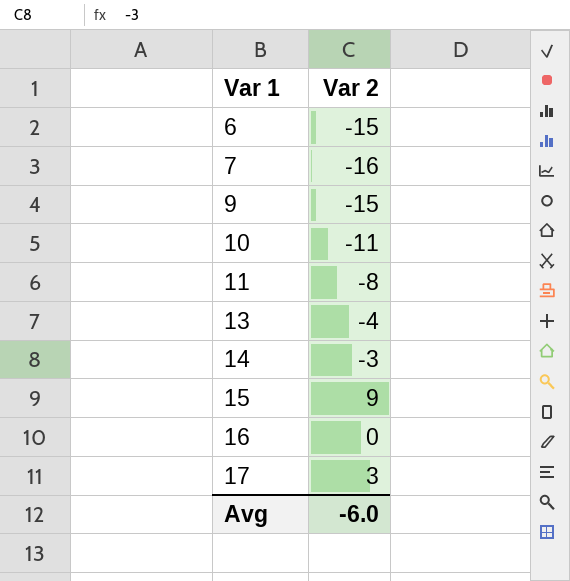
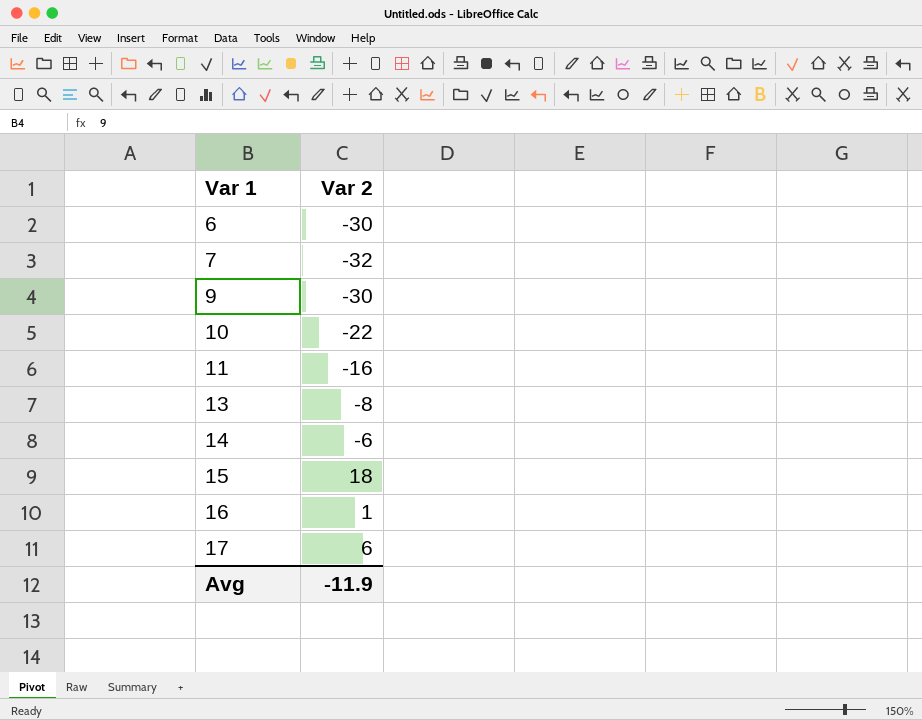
6 | Var 2: -15 -> -30
7 | Var 2: -16 -> -32
9 | Var 2: -15 -> -30
10 | Var 2: -11 -> -22
11 | Var 2: -8 -> -16
13 | Var 2: -4 -> -8
14 | Var 2: -3 -> -6
15 | Var 2: 9 -> 18
16 | Var 2: 0 -> 1
17 | Var 2: 3 -> 6
Avg | Var 2: -6.0 -> -11.9

